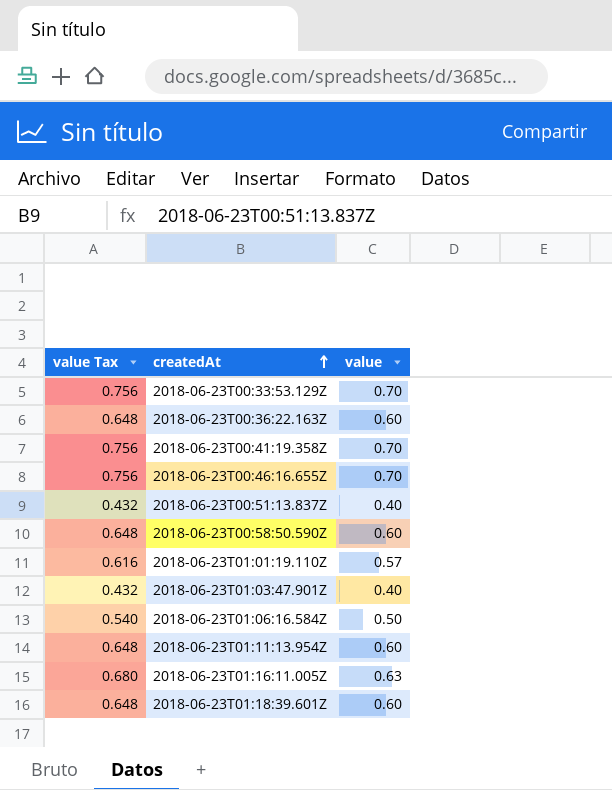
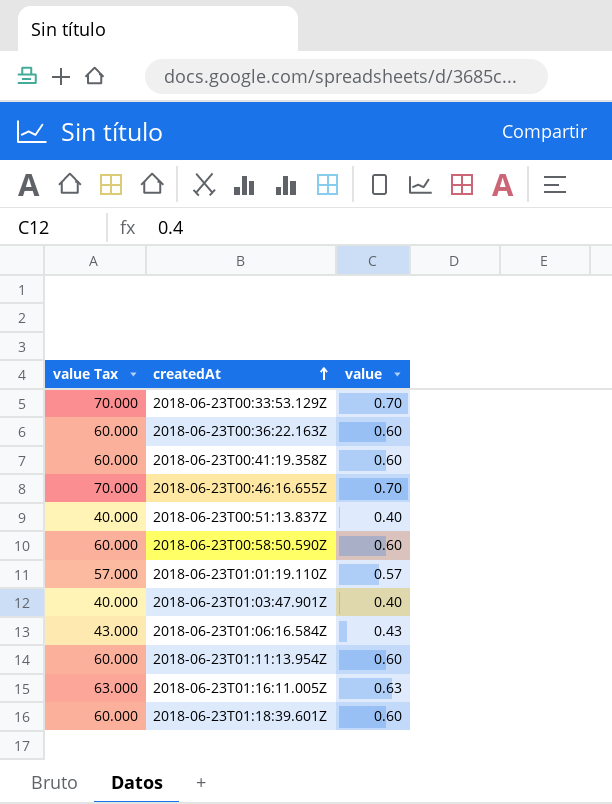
column value Tax | formula: [value] * 1.08 -> [value] * 100
2018-06-23T00:41:19.358Z | value: 0.70 -> 0.60
2018-06-23T01:06:16.584Z | value: 0.50 -> 0.43

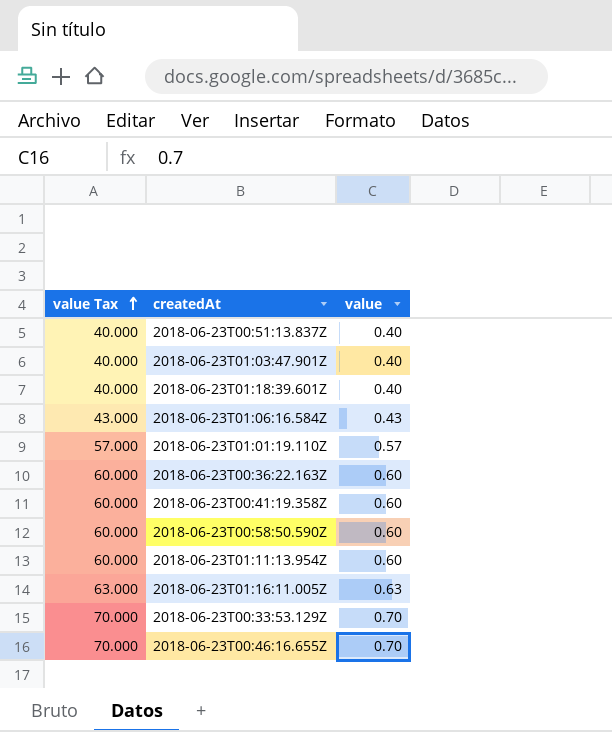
row order: createdAt ascending -> value Tax ascending
2018-06-23T01:18:39.601Z | value Tax: 60.000 -> 40.000
2018-06-23T01:18:39.601Z | value: 0.60 -> 0.40

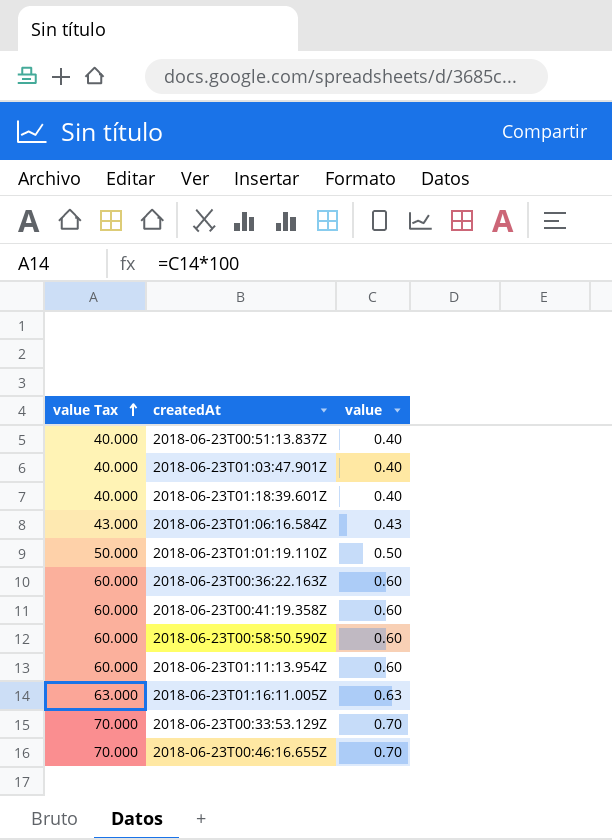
2018-06-23T01:01:19.110Z | value Tax: 57.000 -> 50.000
2018-06-23T01:01:19.110Z | value: 0.57 -> 0.50

